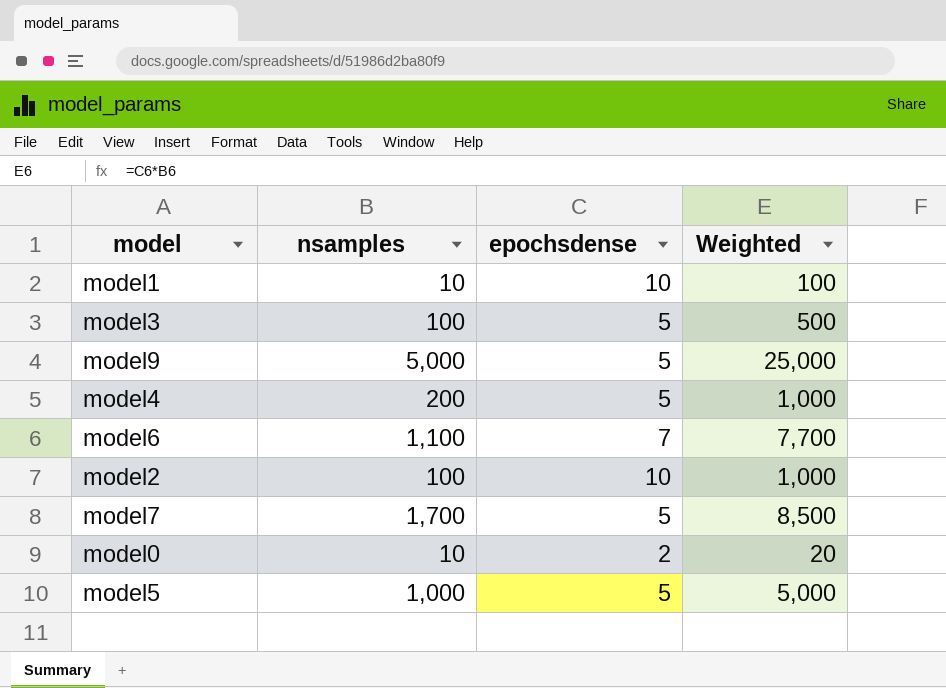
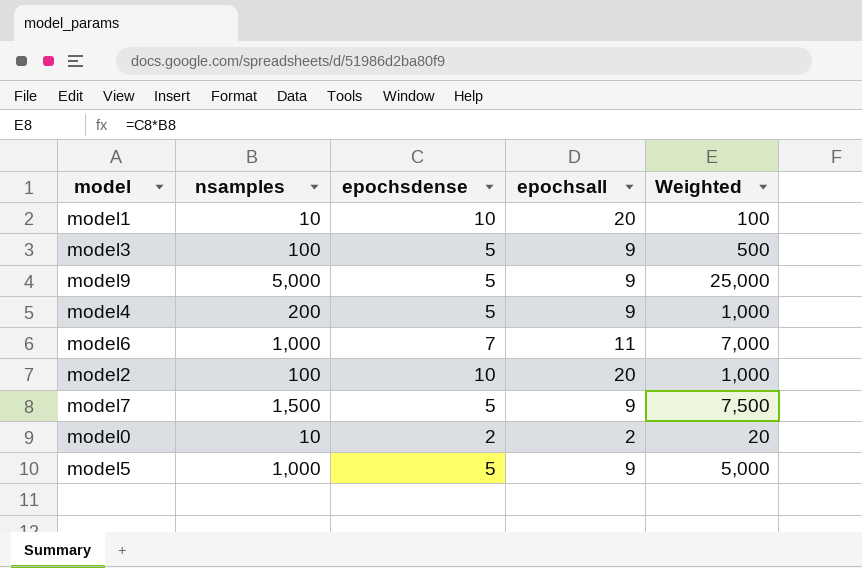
column epochsall | position: none -> 4
model6 | nsamples: 1,100 -> 1,000
model6 | Weighted: 7,700 -> 7,000
model7 | nsamples: 1,700 -> 1,500
model7 | Weighted: 8,500 -> 7,500

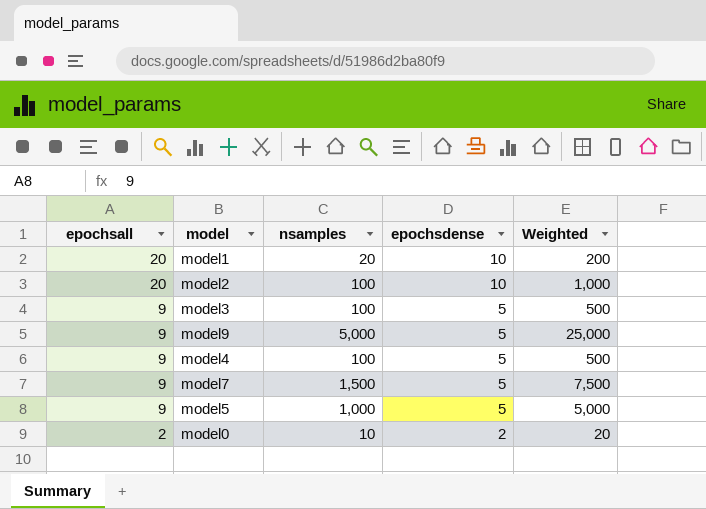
row order: none -> epochsall descending
column epochsall | position: 4 -> 1
row model6: 1,000 | 7 | 11 | 7,000 -> none
model1 | nsamples: 10 -> 20
model1 | Weighted: 100 -> 200
model4 | nsamples: 200 -> 100
model4 | Weighted: 1,000 -> 500

